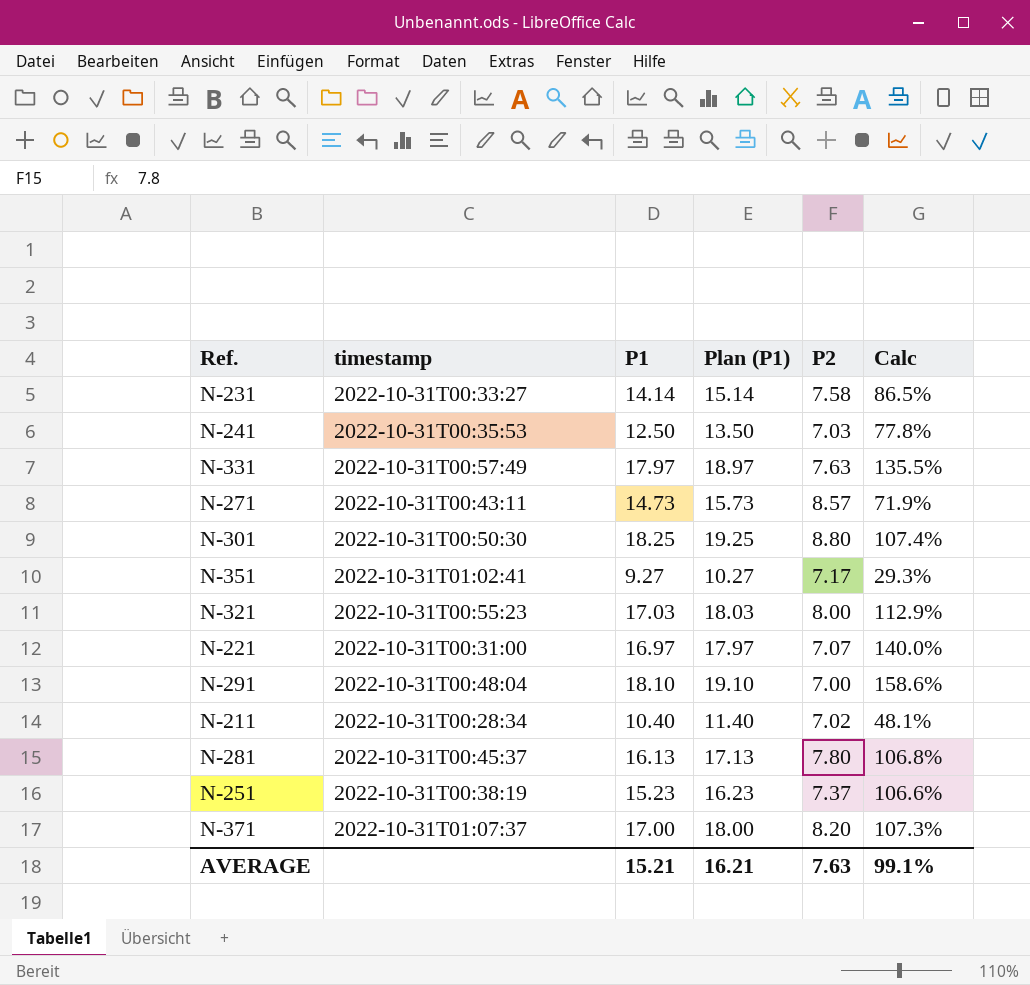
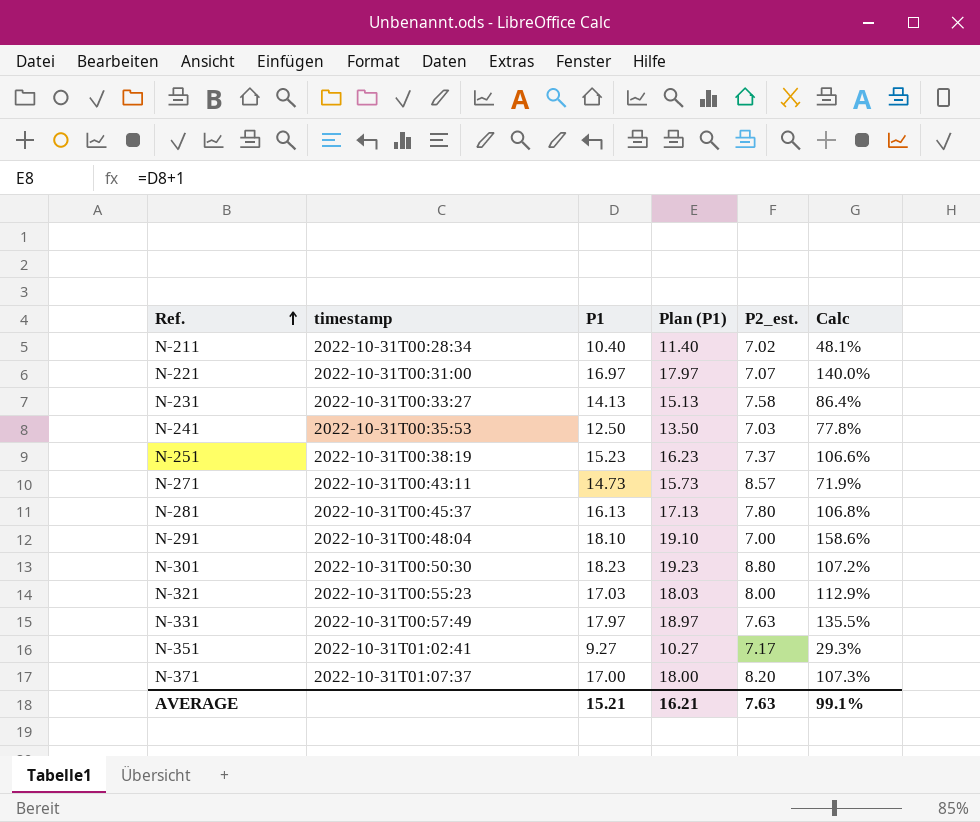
row order: none -> Ref. ascending
column name: P2 -> P2_est.
N-231 | P1: 14.14 -> 14.13
N-231 | Plan (P1): 15.14 -> 15.13
N-231 | Calc: 86.5% -> 86.4%
N-301 | P1: 18.25 -> 18.23
N-301 | Plan (P1): 19.25 -> 19.23
N-301 | Calc: 107.4% -> 107.2%

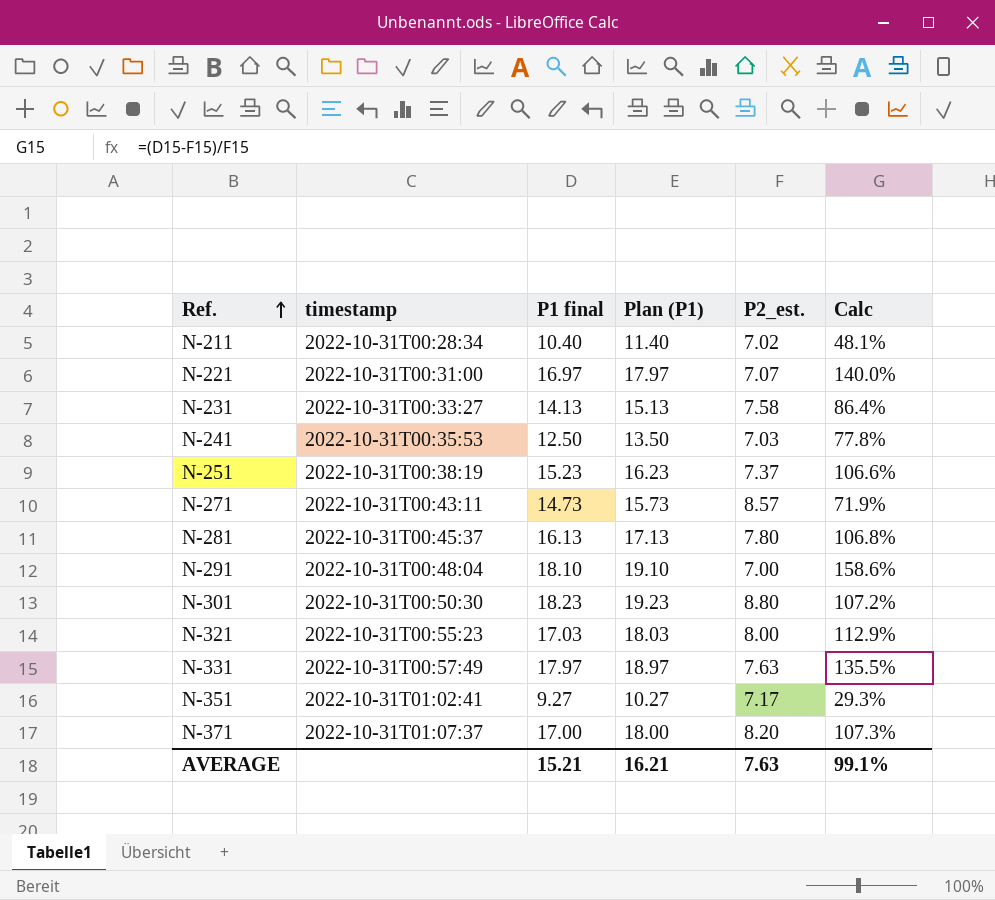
column name: P1 -> P1 final

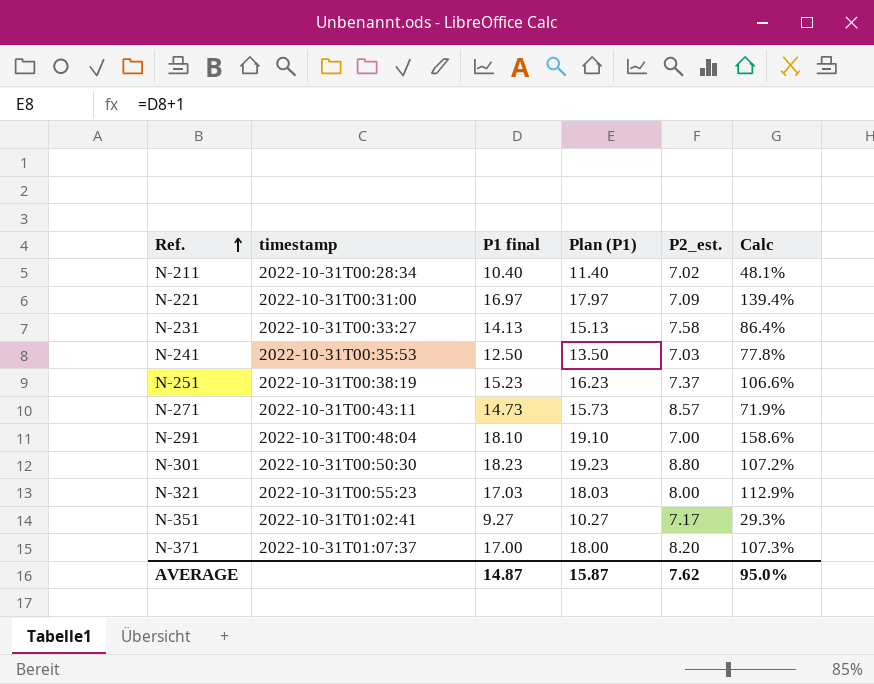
row N-281: 2022-10-31T00:45:37 | 16.13 | 17.13 | 7.80 | 106.8% -> none
row N-331: 2022-10-31T00:57:49 | 17.97 | 18.97 | 7.63 | 135.5% -> none
N-221 | P2_est.: 7.07 -> 7.09
N-221 | Calc: 140.0% -> 139.4%
AVERAGE | P1 final: 15.21 -> 14.87
AVERAGE | Plan (P1): 16.21 -> 15.87
AVERAGE | P2_est.: 7.63 -> 7.62
AVERAGE | Calc: 99.1% -> 95.0%

